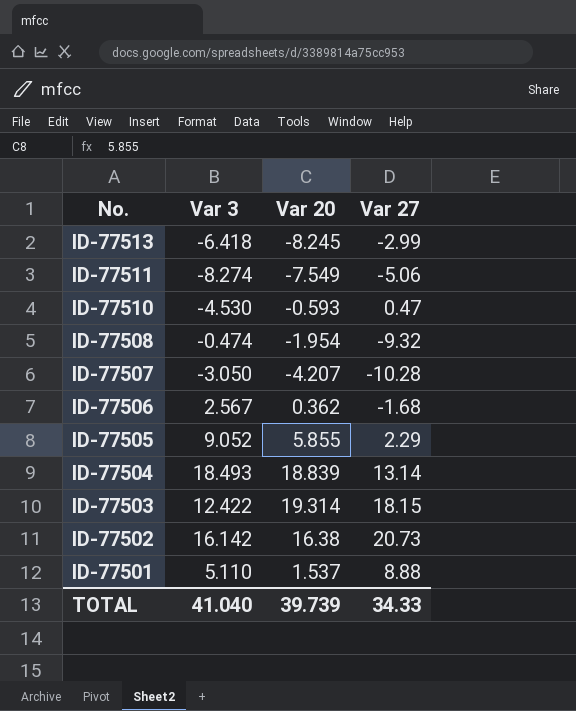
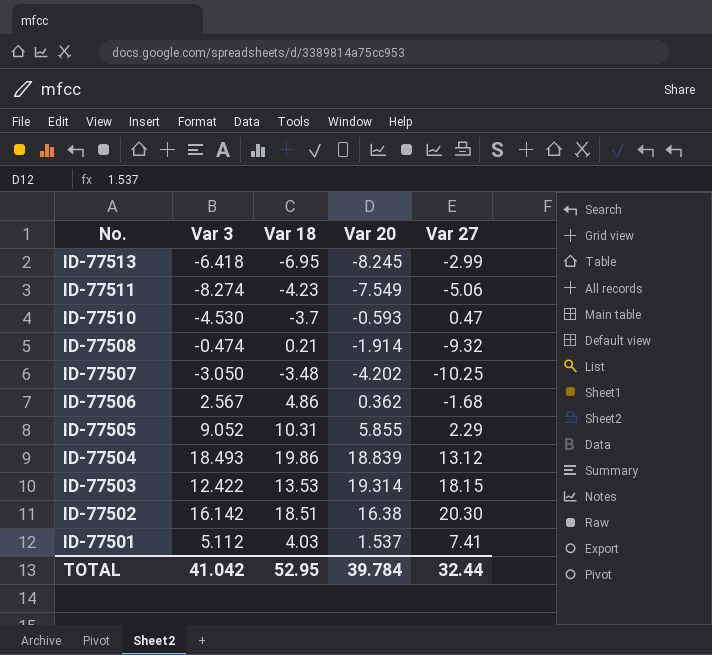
column Var 18 | position: none -> 3
ID-77508 | Var 20: -1.954 -> -1.914
ID-77507 | Var 20: -4.207 -> -4.202
ID-77507 | Var 27: -10.28 -> -10.25
ID-77504 | Var 27: 13.14 -> 13.12
ID-77502 | Var 27: 20.73 -> 20.30
ID-77501 | Var 3: 5.110 -> 5.112
ID-77501 | Var 27: 8.88 -> 7.41
TOTAL | Var 3: 41.040 -> 41.042
TOTAL | Var 20: 39.739 -> 39.784
TOTAL | Var 27: 34.33 -> 32.44

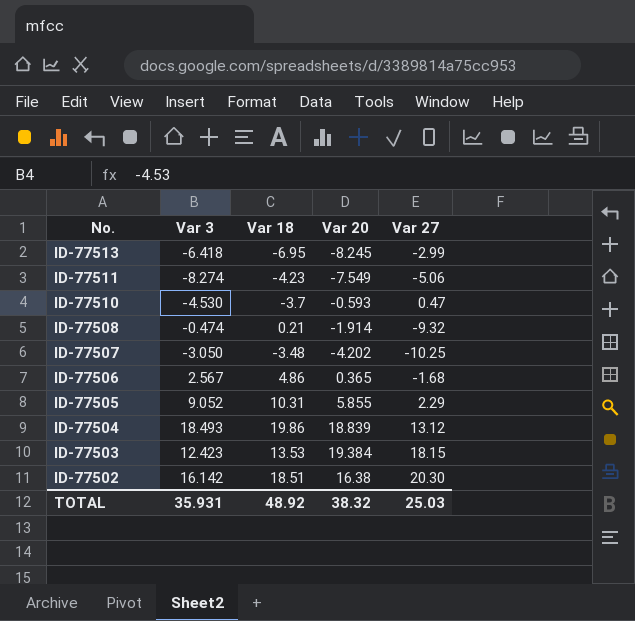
row ID-77501: 5.112 | 4.03 | 1.537 | 7.41 -> none
ID-77506 | Var 20: 0.362 -> 0.365
ID-77503 | Var 3: 12.422 -> 12.423
ID-77503 | Var 20: 19.314 -> 19.384
TOTAL | Var 3: 41.042 -> 35.931
TOTAL | Var 18: 52.95 -> 48.92
TOTAL | Var 20: 39.784 -> 38.32
TOTAL | Var 27: 32.44 -> 25.03

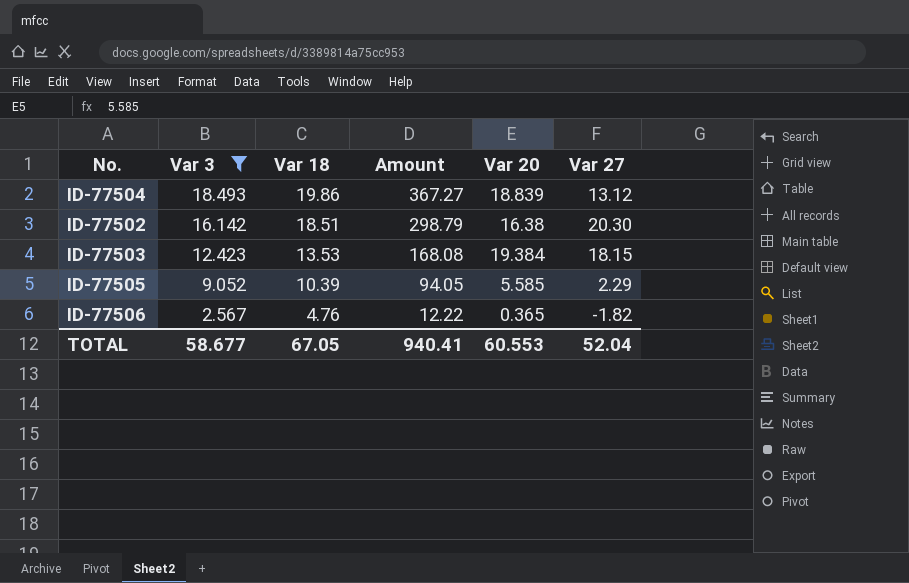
filter: none -> Var 3 >= 2.567
row order: No. descending -> Var 3 descending
column Amount | formula: none -> [Var 3] * [Var 18]
ID-77505 | Var 18: 10.31 -> 10.39
ID-77505 | Var 20: 5.855 -> 5.585
ID-77506 | Var 18: 4.86 -> 4.76
ID-77506 | Var 27: -1.68 -> -1.82
TOTAL | Var 3: 35.931 -> 58.677
TOTAL | Var 18: 48.92 -> 67.05
TOTAL | Var 20: 38.32 -> 60.553
TOTAL | Var 27: 25.03 -> 52.04

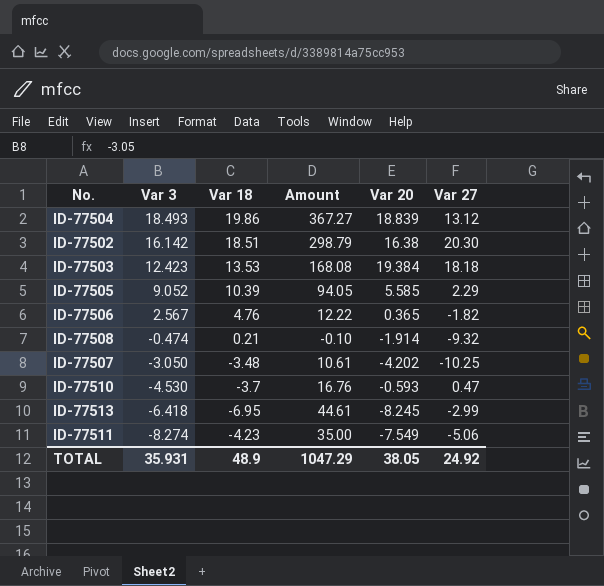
filter: Var 3 >= 2.567 -> none
ID-77503 | Var 27: 18.15 -> 18.18
TOTAL | Var 3: 58.677 -> 35.931
TOTAL | Var 18: 67.05 -> 48.9
TOTAL | Amount: 940.41 -> 1047.29
TOTAL | Var 20: 60.553 -> 38.05
TOTAL | Var 27: 52.04 -> 24.92

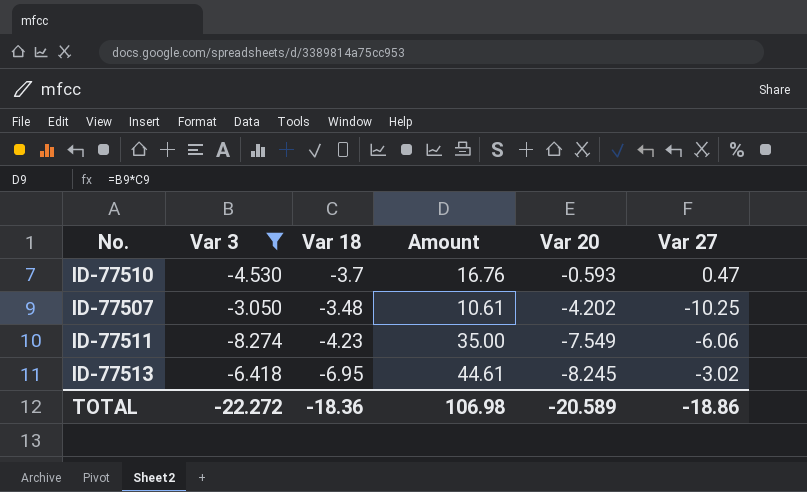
filter: none -> Var 3 <= -3.050
row order: Var 3 descending -> Var 20 descending
ID-77511 | Var 27: -5.06 -> -6.06
ID-77513 | Var 27: -2.99 -> -3.02
TOTAL | Var 3: 35.931 -> -22.272
TOTAL | Var 18: 48.9 -> -18.36
TOTAL | Amount: 1047.29 -> 106.98
TOTAL | Var 20: 38.05 -> -20.589
TOTAL | Var 27: 24.92 -> -18.86

